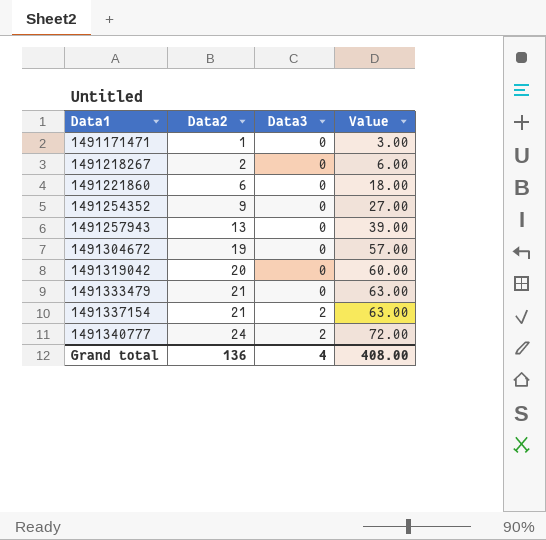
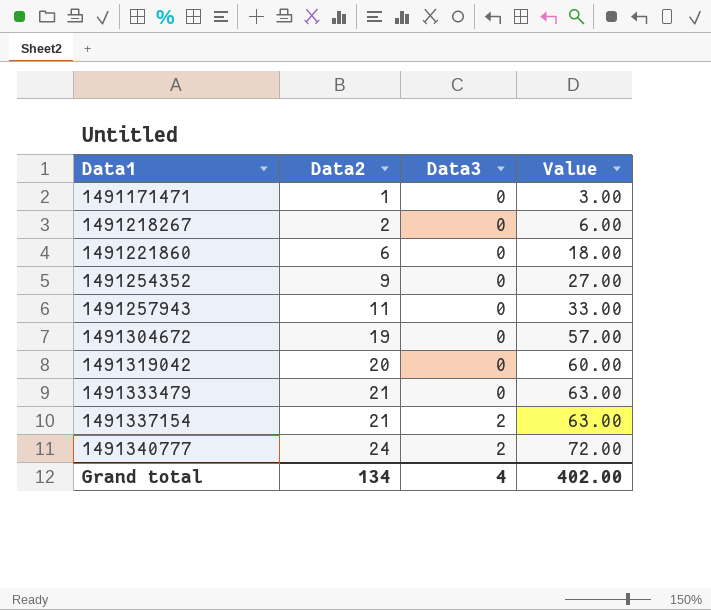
1491257943 | Data2: 13 -> 11
1491257943 | Value: 39.00 -> 33.00
Grand total | Data2: 136 -> 134
Grand total | Value: 408.00 -> 402.00

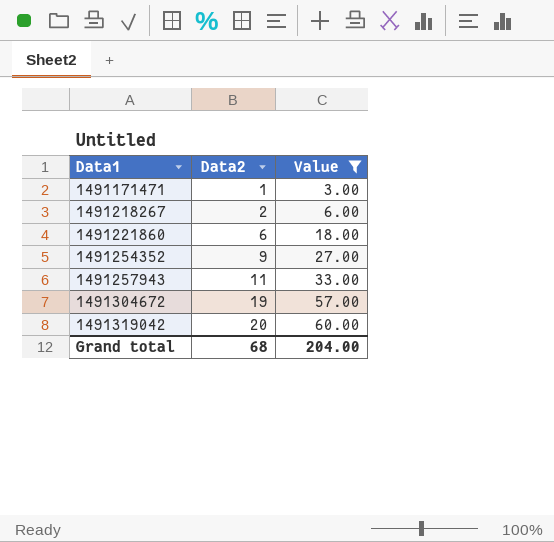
filter: none -> Value <= 60.00
column Data3 | position: 3 -> none
Grand total | Data2: 134 -> 68
Grand total | Value: 402.00 -> 204.00

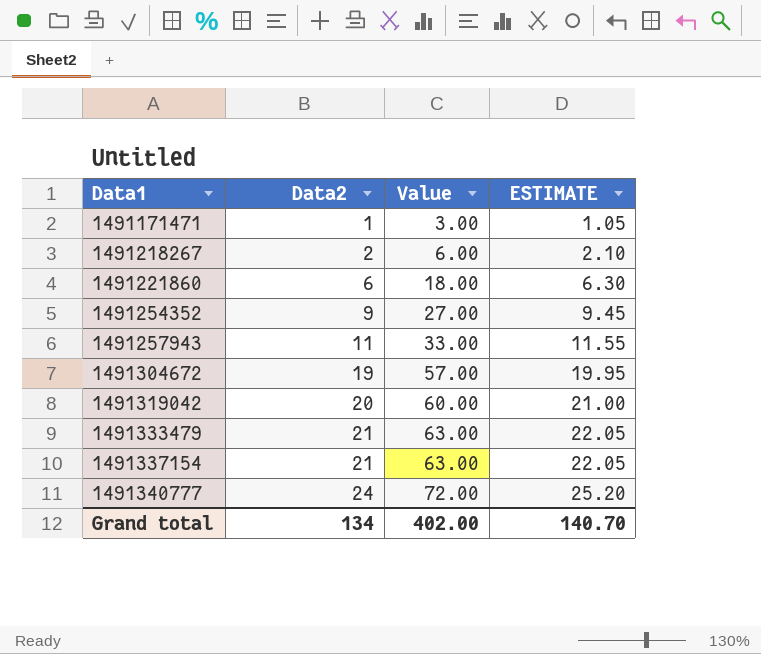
filter: Value <= 60.00 -> none
column ESTIMATE | formula: none -> [Data2] * 1.05
Grand total | Data2: 68 -> 134
Grand total | Value: 204.00 -> 402.00

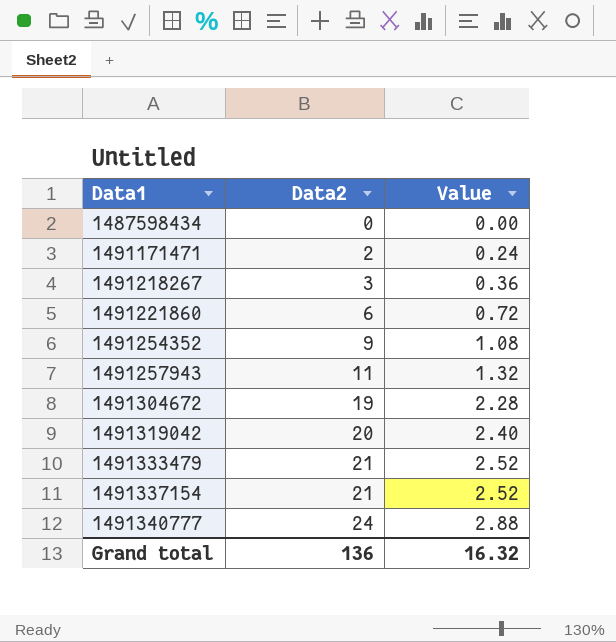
column ESTIMATE | formula: [Data2] * 1.05 -> none
column Value | formula: [Data2] * 3 -> [Data2] * 0.12
row 1487598434: none -> 0 | 0.00
1491171471 | Data2: 1 -> 2
1491218267 | Data2: 2 -> 3
Grand total | Data2: 134 -> 136
Grand total | Value: 402.00 -> 16.32

